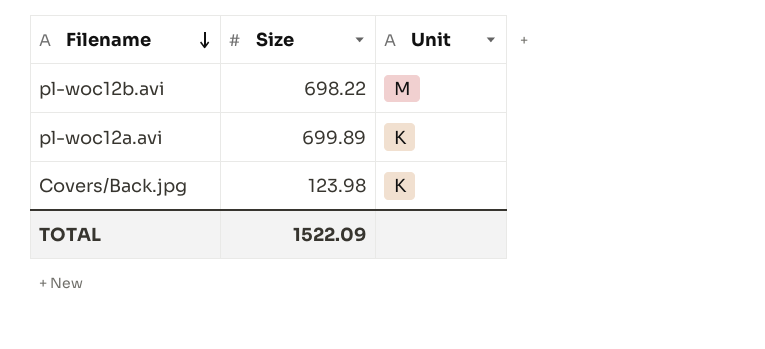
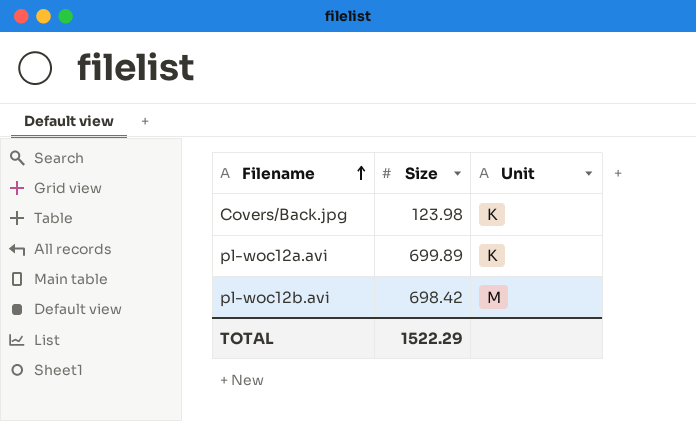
row order: Filename descending -> Filename ascending
pl-woc12b.avi | Size: 698.22 -> 698.42
TOTAL | Size: 1522.09 -> 1522.29

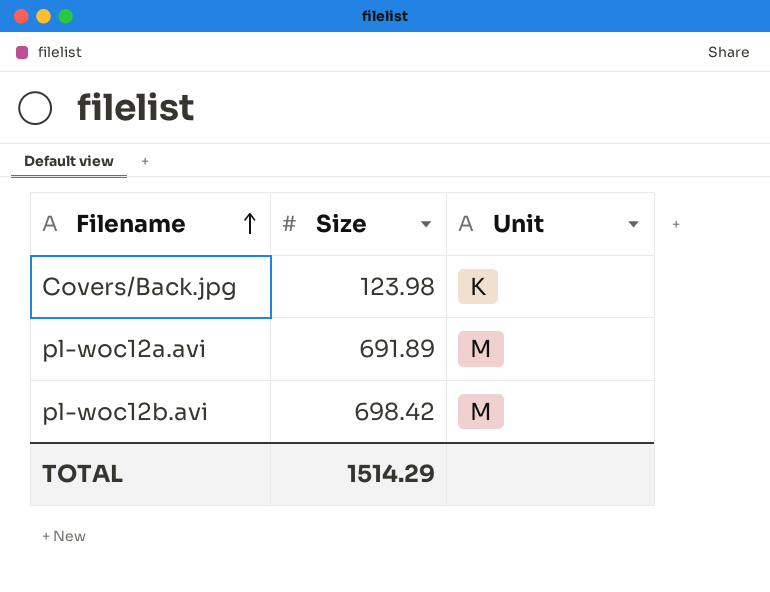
pl-woc12a.avi | Size: 699.89 -> 691.89
pl-woc12a.avi | Unit: K -> M
TOTAL | Size: 1522.29 -> 1514.29

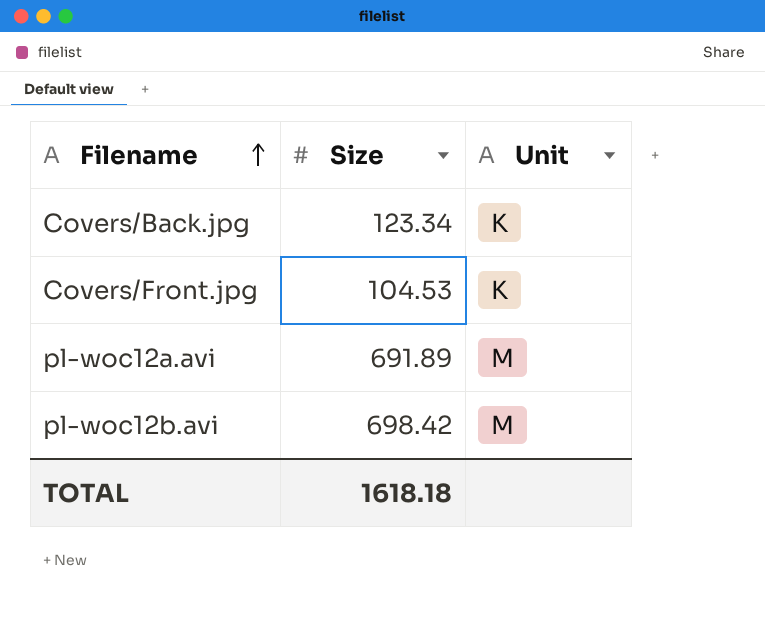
Covers/Back.jpg | Size: 123.98 -> 123.34
row Covers/Front.jpg: none -> 104.53 | K
TOTAL | Size: 1514.29 -> 1618.18

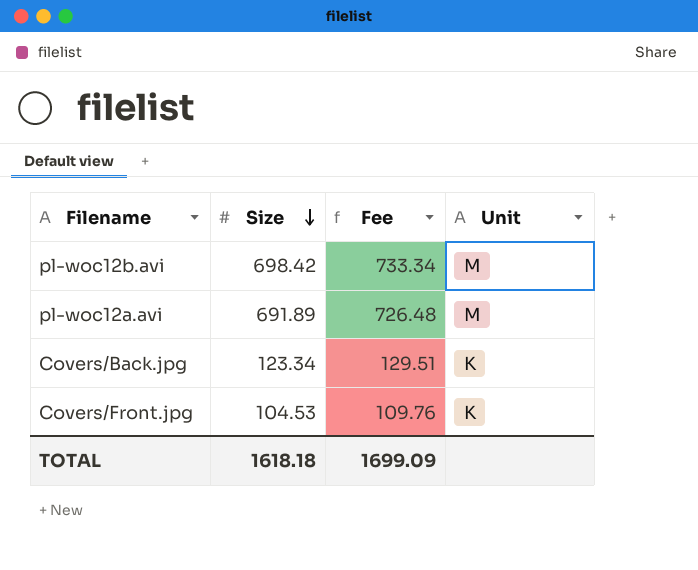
row order: Filename ascending -> Size descending
column Fee | formula: none -> [Size] * 1.05

